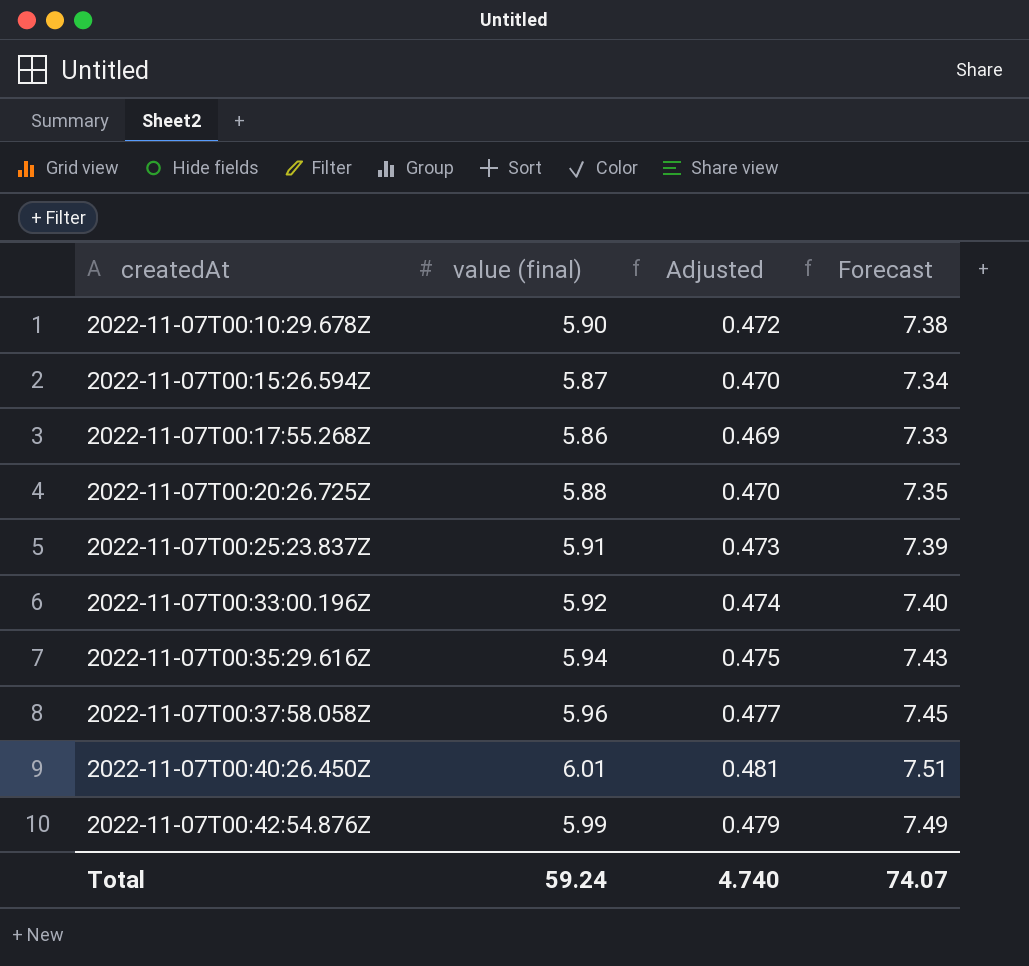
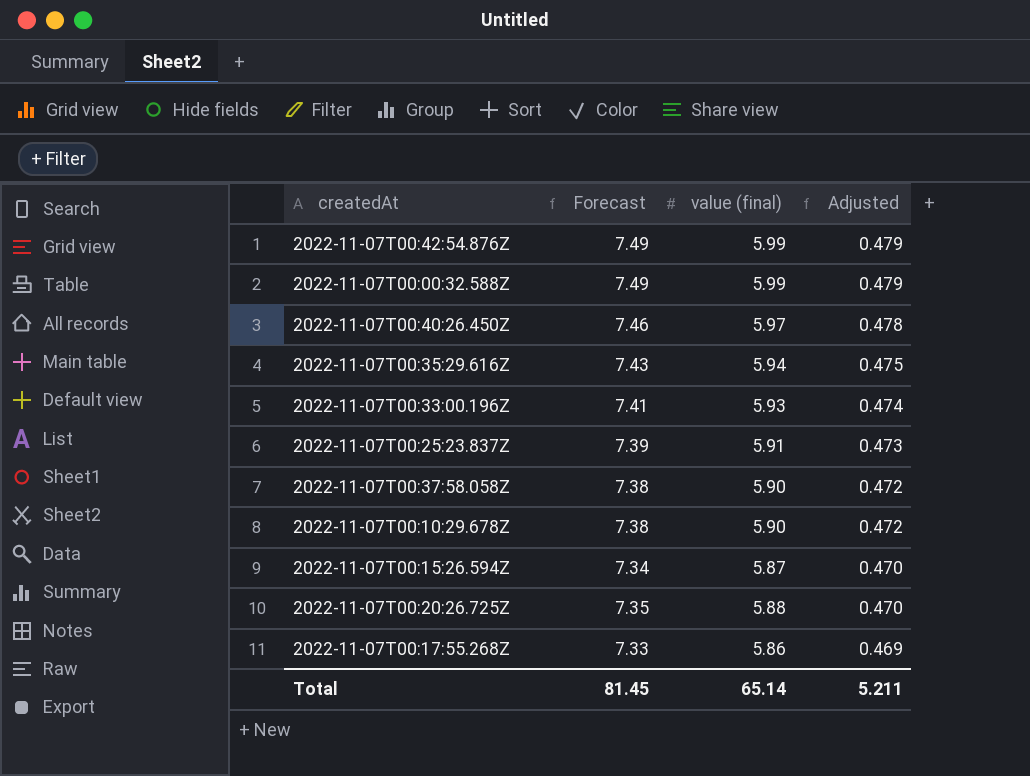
row order: createdAt ascending -> Adjusted descending
column Forecast | position: 4 -> 2
row 2022-11-07T00:00:32.588Z: none -> 7.49 | 5.99 | 0.479
2022-11-07T00:40:26.450Z | Forecast: 7.51 -> 7.46
2022-11-07T00:40:26.450Z | value (final): 6.01 -> 5.97
2022-11-07T00:40:26.450Z | Adjusted: 0.481 -> 0.478
2022-11-07T00:33:00.196Z | Forecast: 7.40 -> 7.41
2022-11-07T00:33:00.196Z | value (final): 5.92 -> 5.93
2022-11-07T00:37:58.058Z | Forecast: 7.45 -> 7.38
2022-11-07T00:37:58.058Z | value (final): 5.96 -> 5.90
2022-11-07T00:37:58.058Z | Adjusted: 0.477 -> 0.472
Total | Forecast: 74.07 -> 81.45
Total | value (final): 59.24 -> 65.14
Total | Adjusted: 4.740 -> 5.211

